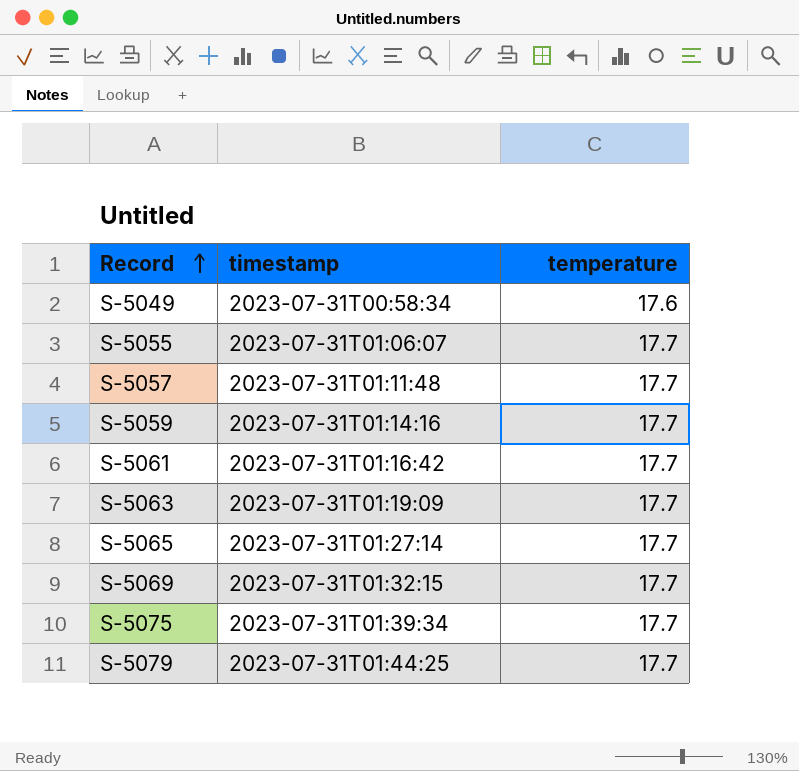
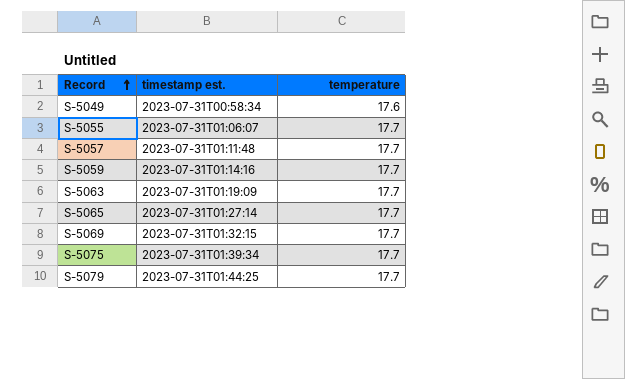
column name: timestamp -> timestamp est.
row S-5061: 2023-07-31T01:16:42 | 17.7 -> none

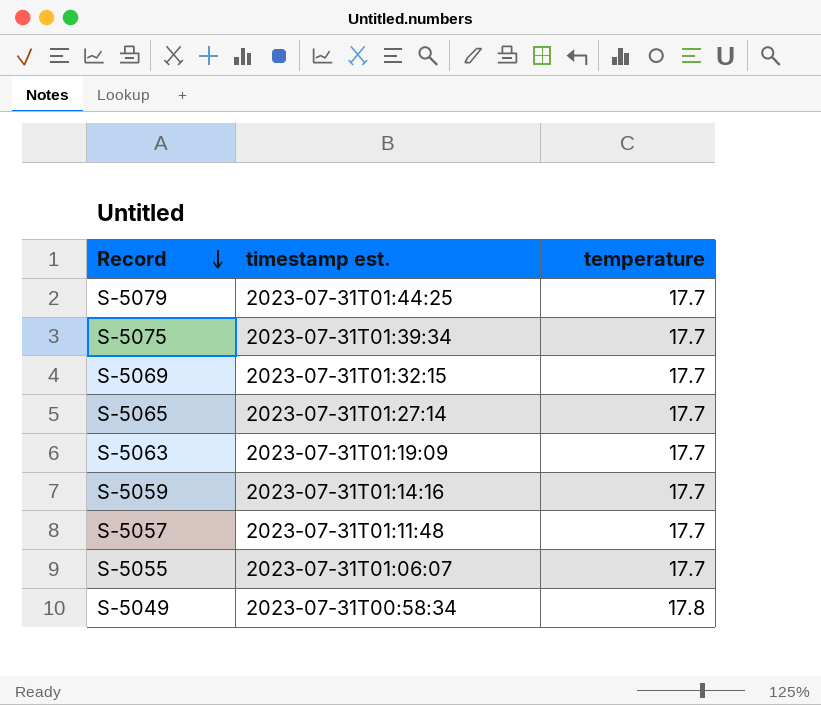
row order: Record ascending -> Record descending
S-5049 | temperature: 17.6 -> 17.8

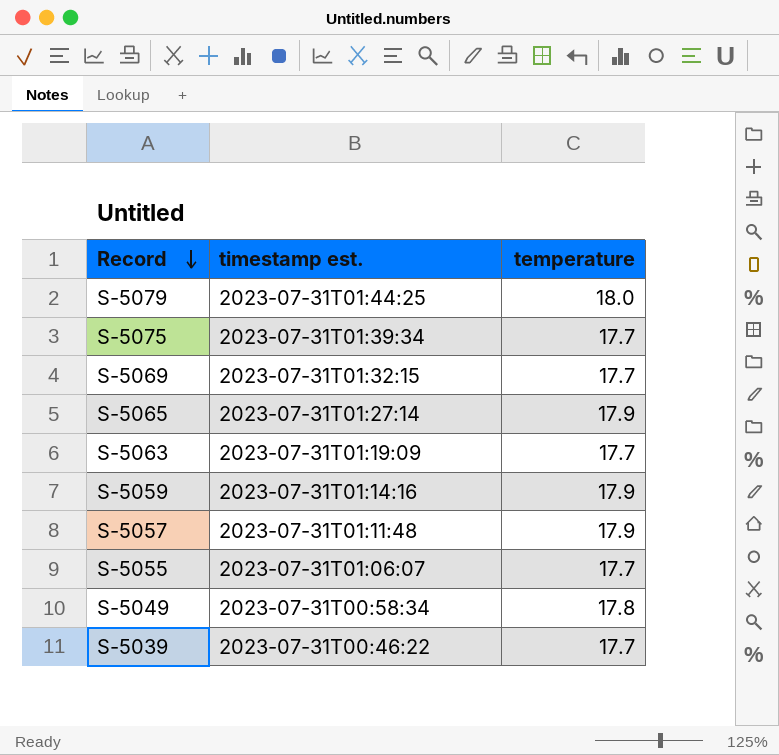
S-5079 | temperature: 17.7 -> 18.0
S-5065 | temperature: 17.7 -> 17.9
S-5059 | temperature: 17.7 -> 17.9
S-5057 | temperature: 17.7 -> 17.9
row S-5039: none -> 2023-07-31T00:46:22 | 17.7

